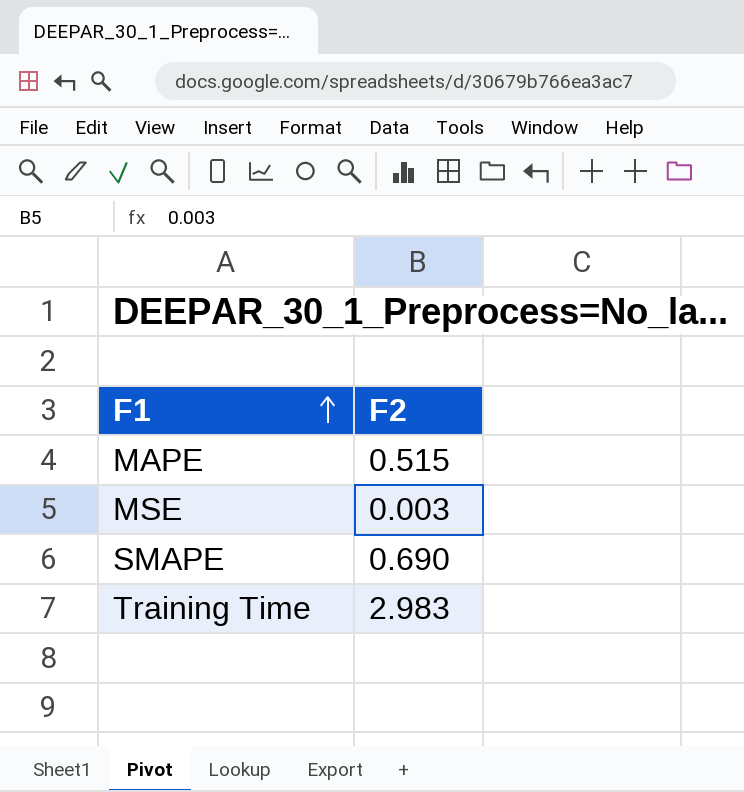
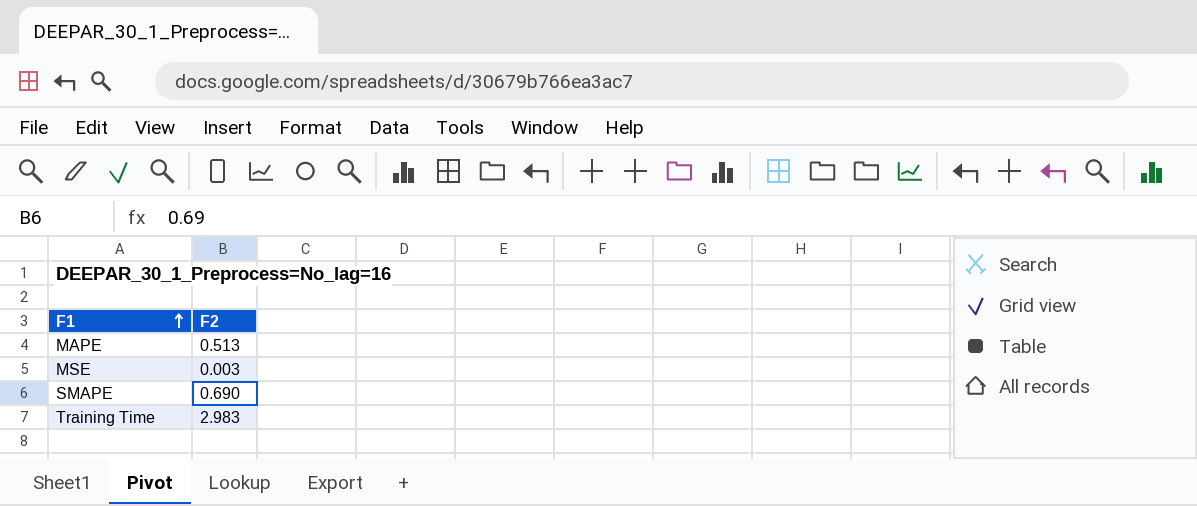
MAPE | F2: 0.515 -> 0.513

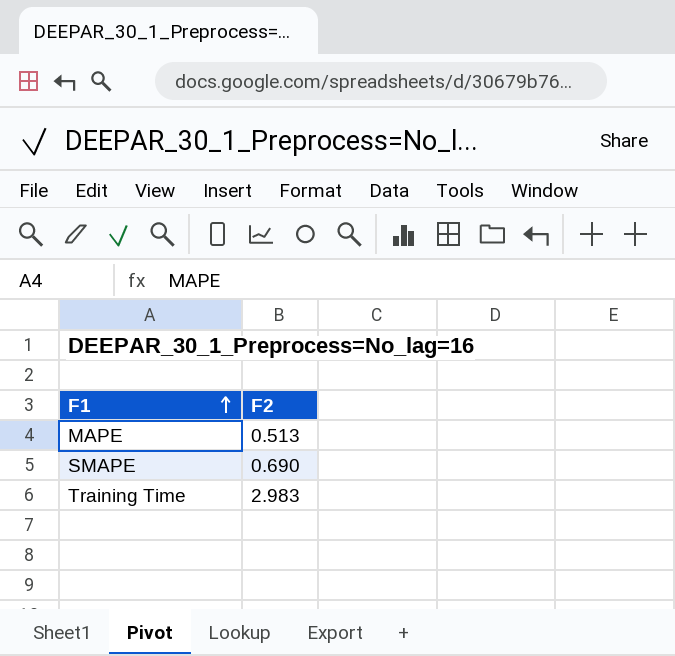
row MSE: 0.003 -> none

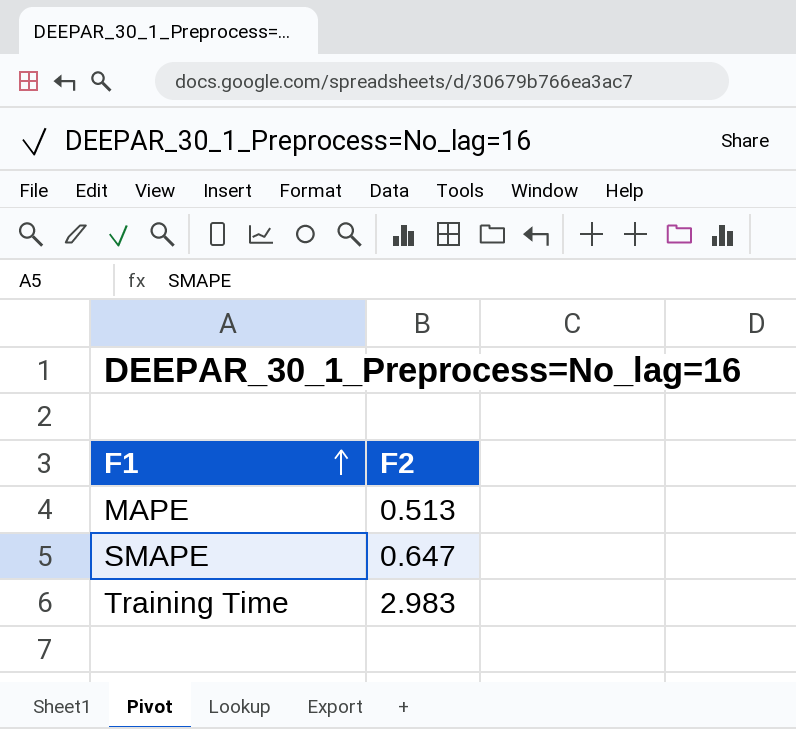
SMAPE | F2: 0.690 -> 0.647

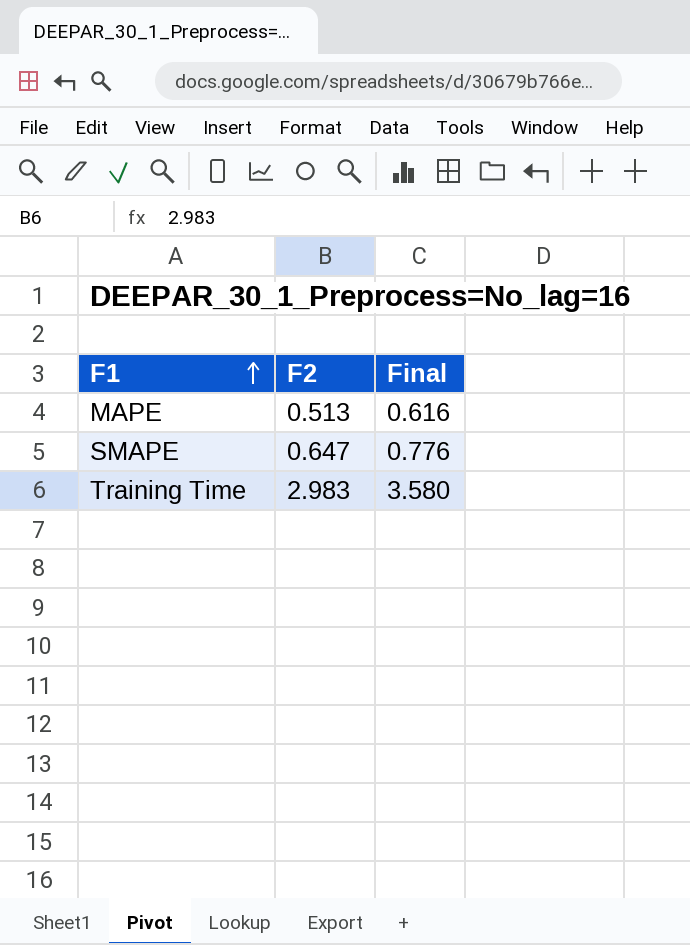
column Final | formula: none -> [F2] * 1.2

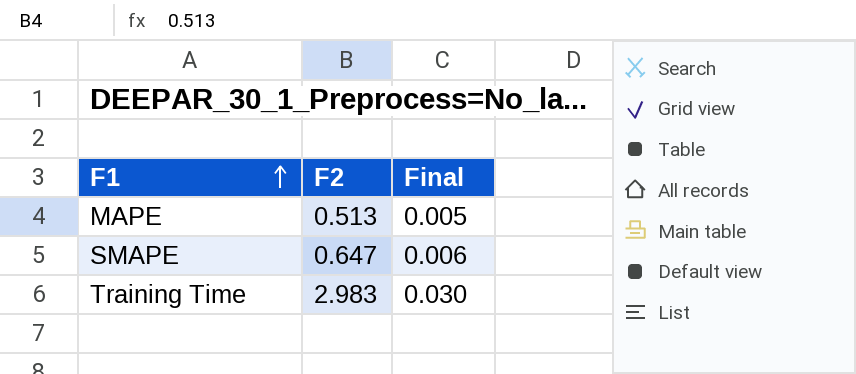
column Final | formula: [F2] * 1.2 -> [F2] * 0.01

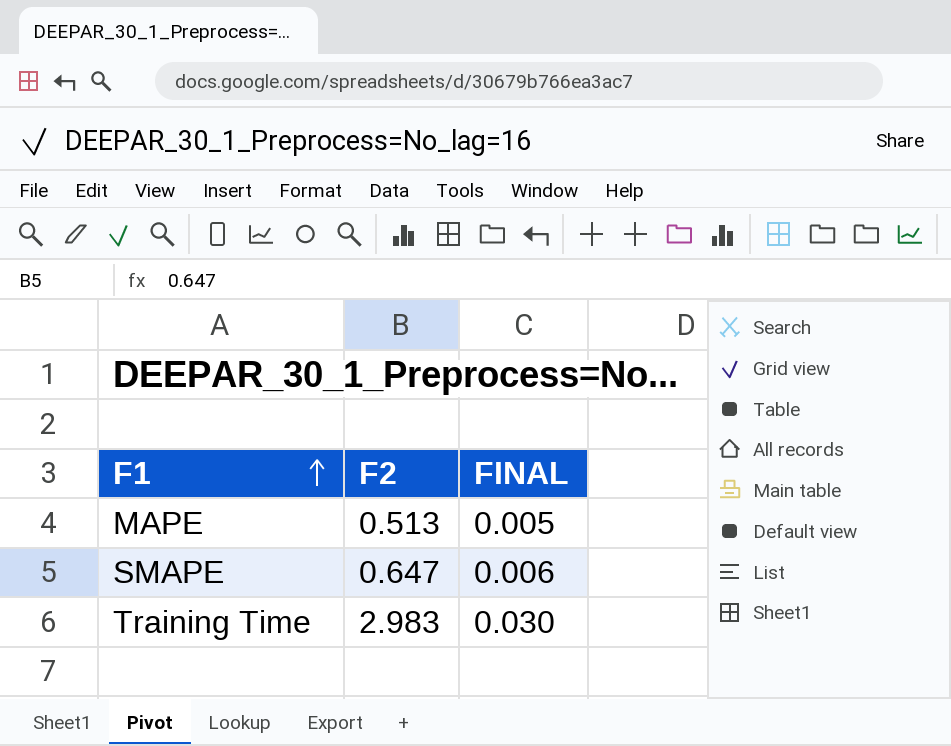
column name: Final -> FINAL

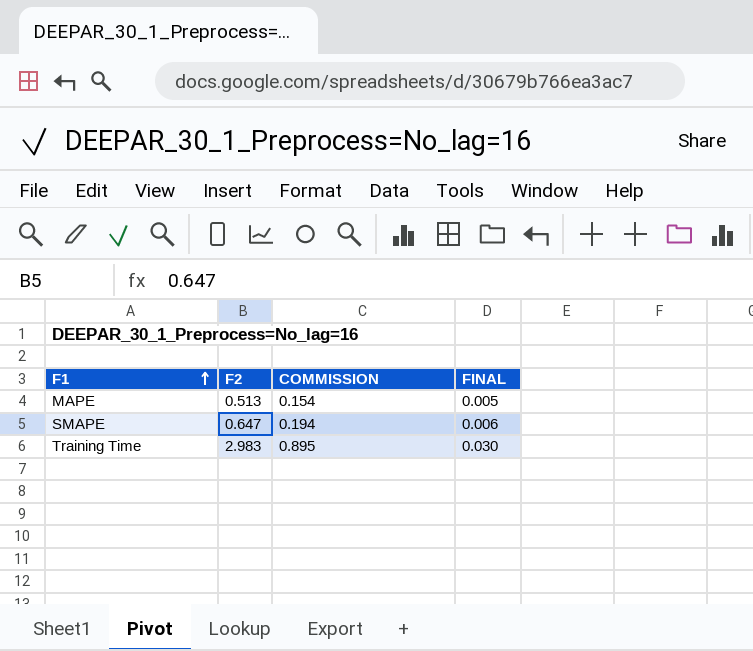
column COMMISSION | formula: none -> [F2] * 0.3

